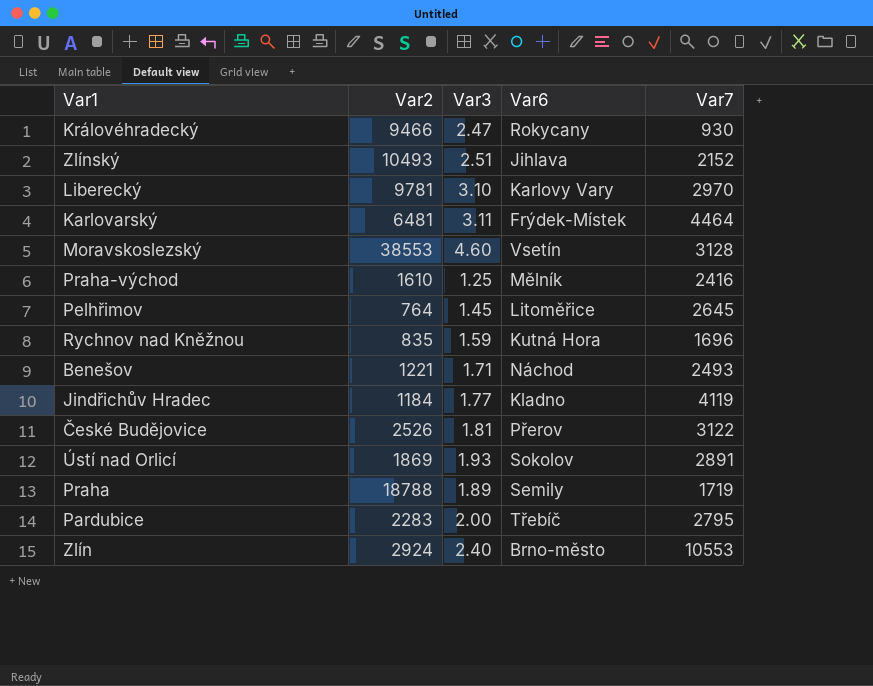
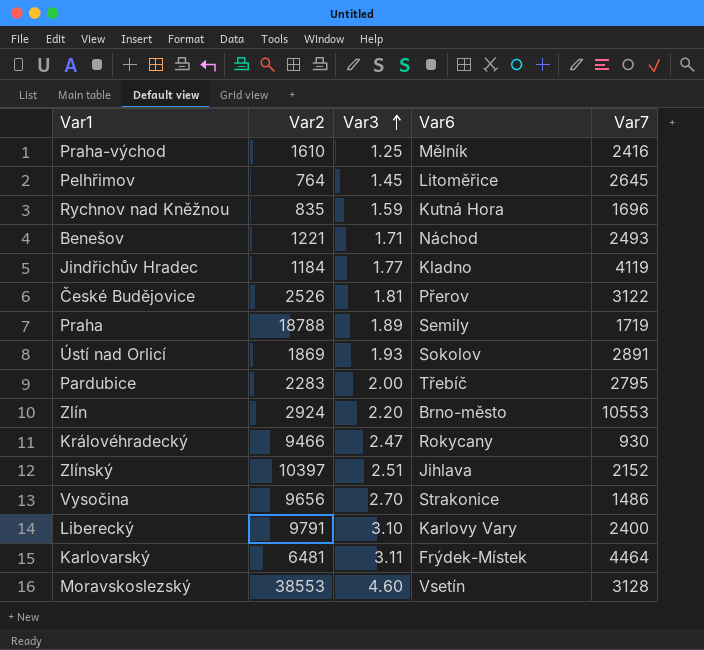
row order: none -> Var3 ascending
Zlín | Var3: 2.40 -> 2.20
Zlínský | Var2: 10493 -> 10397
row Vysočina: none -> 9656 | 2.70 | Strakonice | 1486
Liberecký | Var2: 9781 -> 9791
Liberecký | Var7: 2970 -> 2400

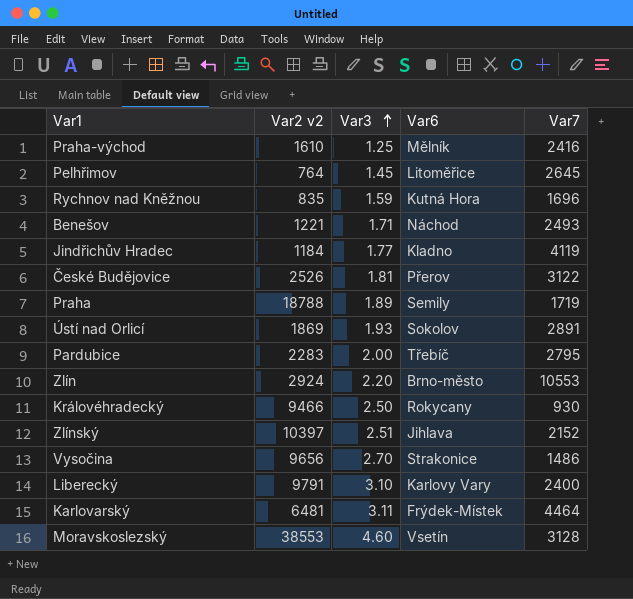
column name: Var2 -> Var2 v2
Královéhradecký | Var3: 2.47 -> 2.50

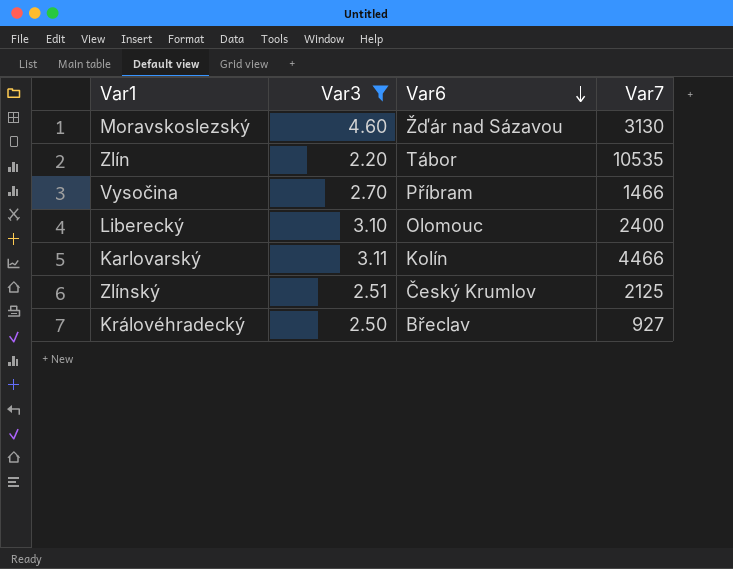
filter: none -> Var3 >= 2.20
row order: Var3 ascending -> Var6 descending
column Var2 v2 | position: 2 -> none
Moravskoslezský | Var6: Vsetín -> Žďár nad Sázavou
Moravskoslezský | Var7: 3128 -> 3130
Zlín | Var6: Brno-město -> Tábor
Zlín | Var7: 10553 -> 10535
Vysočina | Var6: Strakonice -> Příbram
Vysočina | Var7: 1486 -> 1466
Liberecký | Var6: Karlovy Vary -> Olomouc
Karlovarský | Var6: Frýdek-Místek -> Kolín
Karlovarský | Var7: 4464 -> 4466
Zlínský | Var6: Jihlava -> Český Krumlov
Zlínský | Var7: 2152 -> 2125
Královéhradecký | Var6: Rokycany -> Břeclav
Královéhradecký | Var7: 930 -> 927

